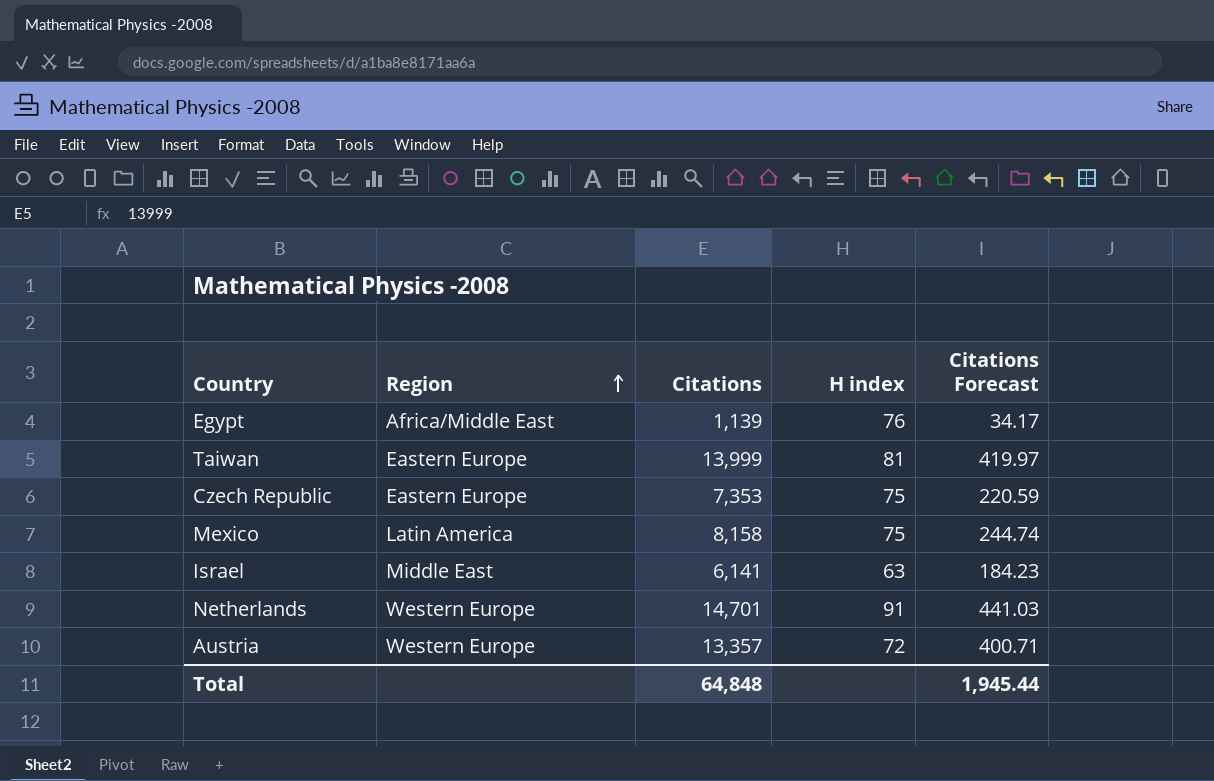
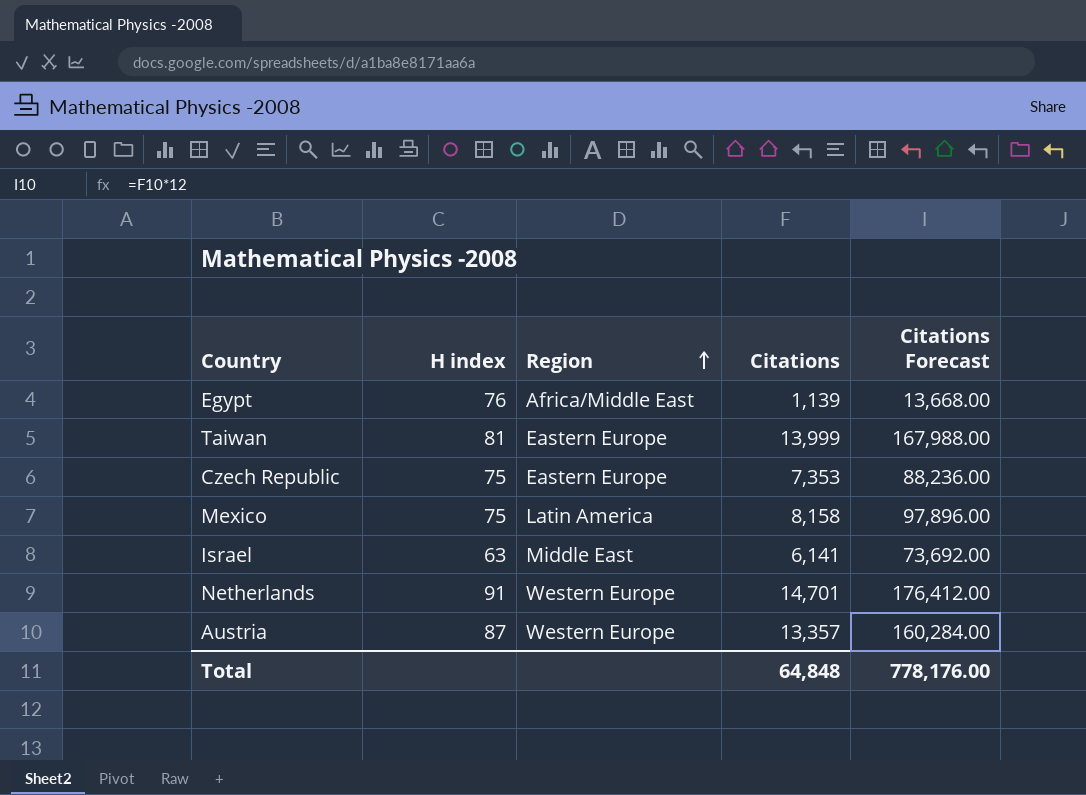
column H index | position: 4 -> 2
column Citations Forecast | formula: [Citations] * 0.03 -> [Citations] * 12
Austria | H index: 72 -> 87
Total | Citations Forecast: 1,945.44 -> 778,176.00

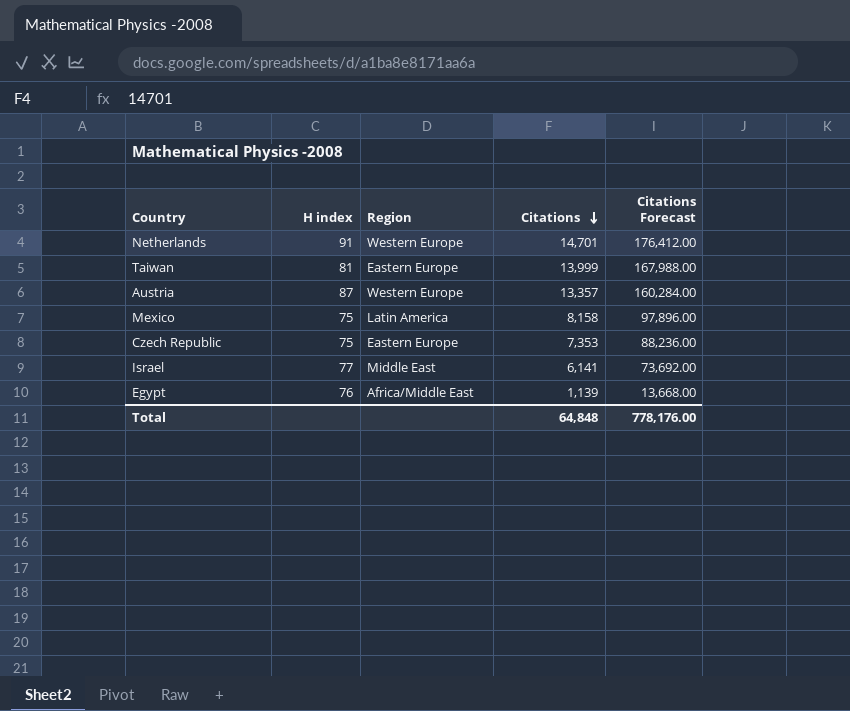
row order: Region ascending -> Citations descending
Israel | H index: 63 -> 77

